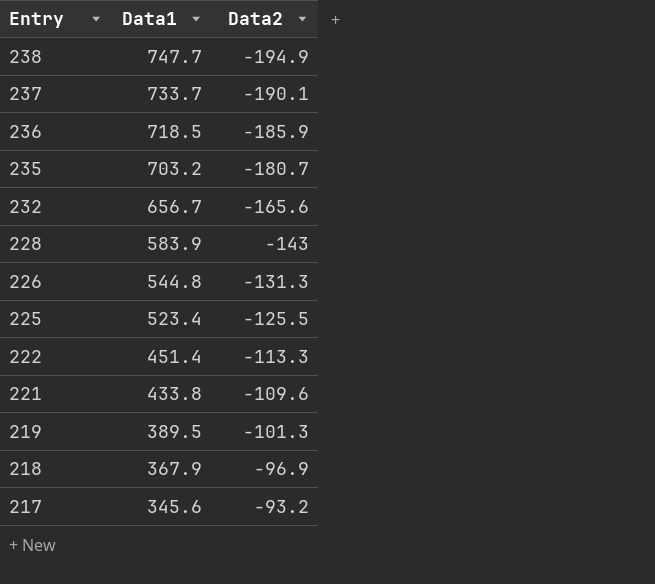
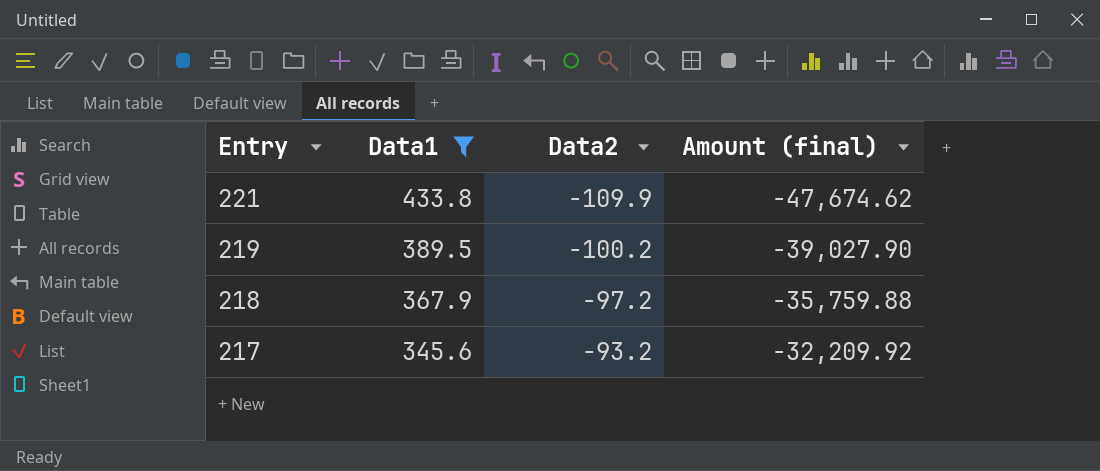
filter: none -> Data1 <= 433.8
column Amount (final) | formula: none -> [Data1] * [Data2]
221 | Data2: -109.6 -> -109.9
219 | Data2: -101.3 -> -100.2
218 | Data2: -96.9 -> -97.2

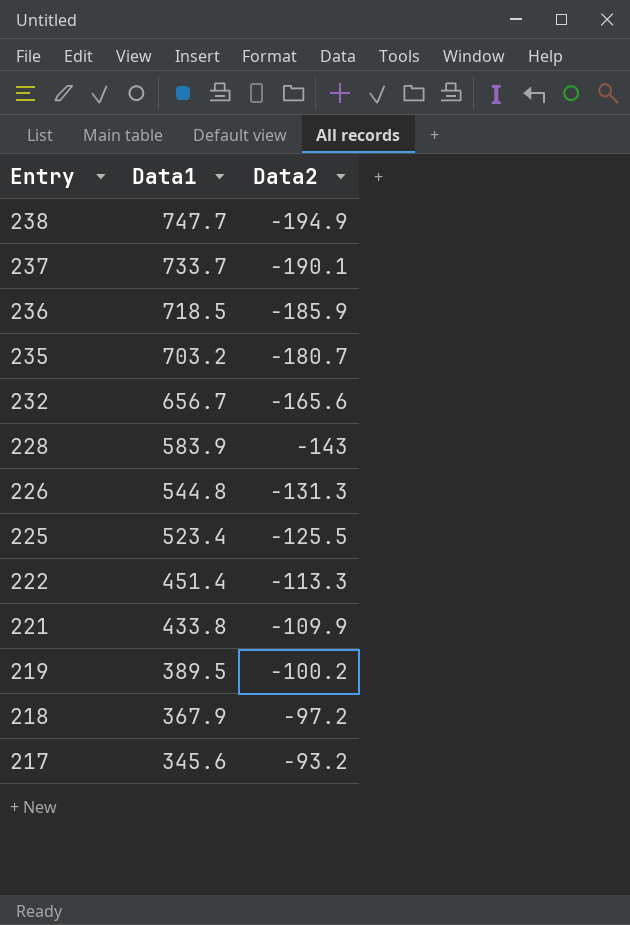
filter: Data1 <= 433.8 -> none
column Amount (final) | formula: [Data1] * [Data2] -> none

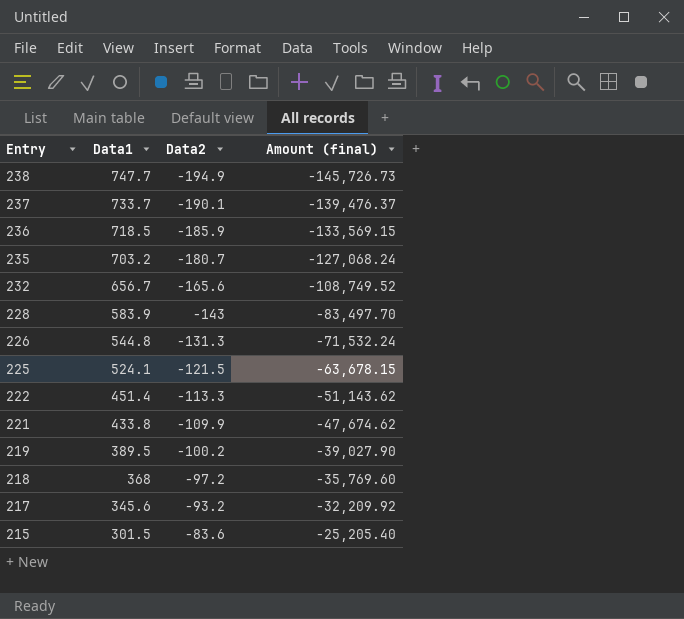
column Amount (final) | formula: none -> [Data1] * [Data2]
225 | Data1: 523.4 -> 524.1
225 | Data2: -125.5 -> -121.5
218 | Data1: 367.9 -> 368
row 215: none -> 301.5 | -83.6 | -25,205.40

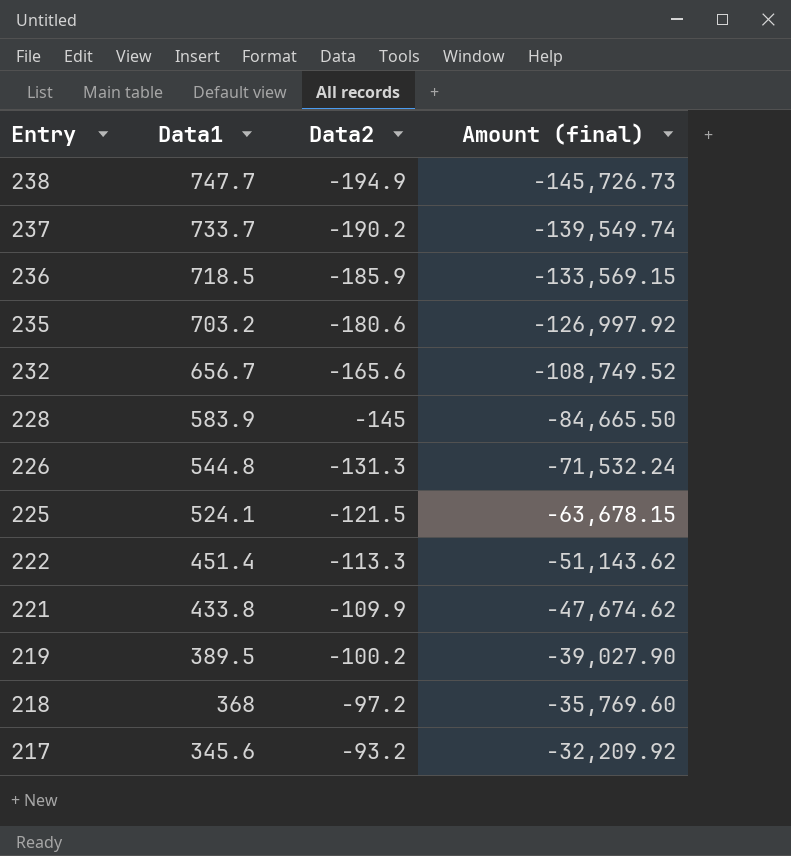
row 215: 301.5 | -83.6 | -25,205.40 -> none
237 | Data2: -190.1 -> -190.2
237 | Amount (final): -139,476.37 -> -139,549.74
235 | Data2: -180.7 -> -180.6
235 | Amount (final): -127,068.24 -> -126,997.92
228 | Data2: -143 -> -145
228 | Amount (final): -83,497.70 -> -84,665.50

